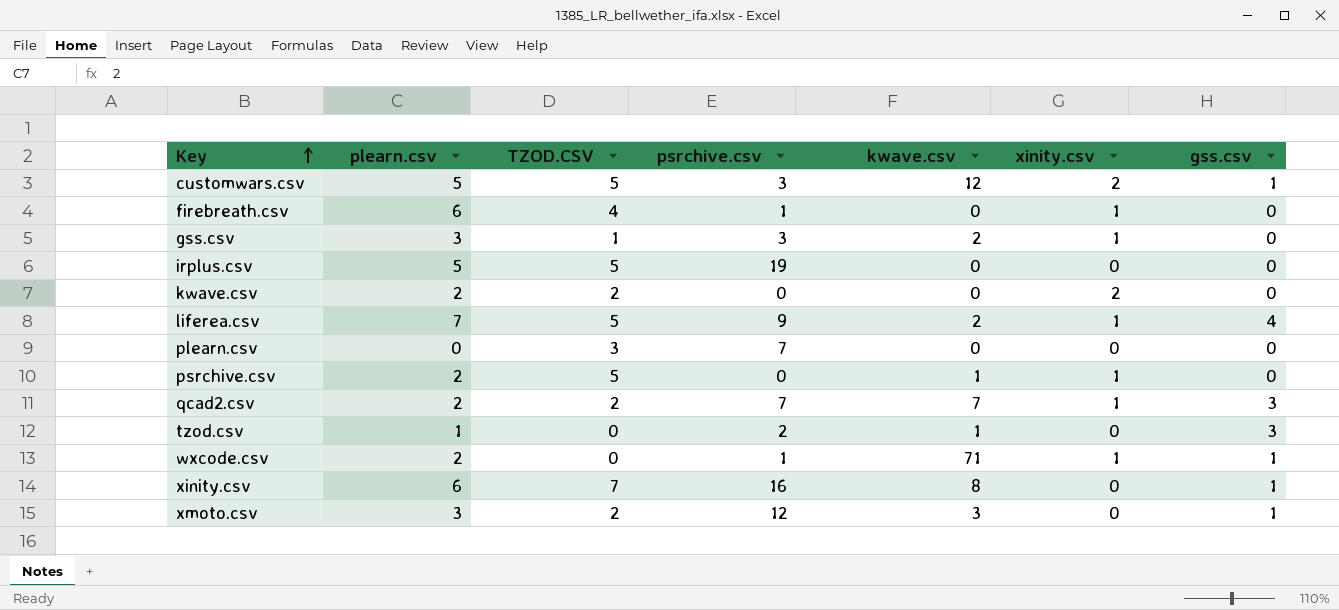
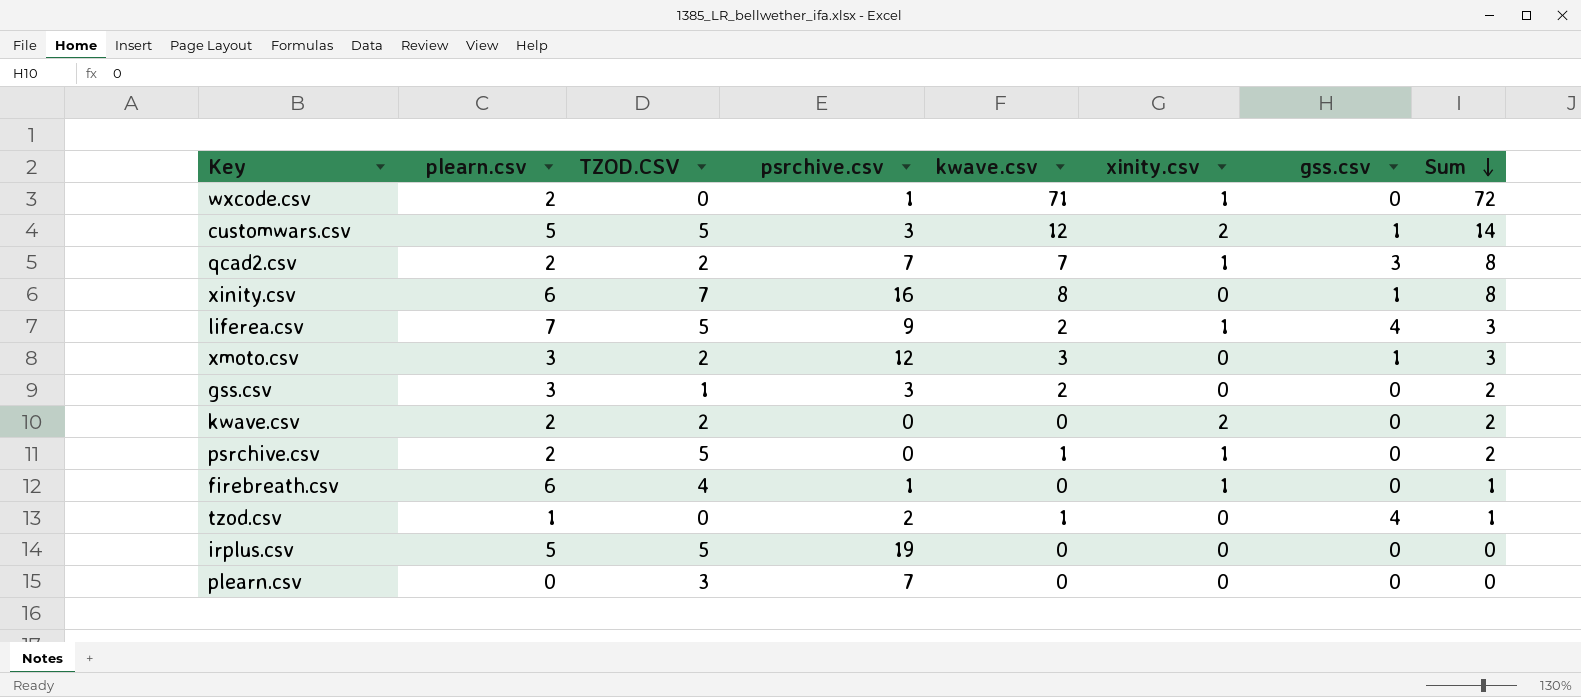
row order: Key ascending -> Sum descending
column Sum | formula: none -> [kwave.csv] + [xinity.csv]
wxcode.csv | gss.csv: 1 -> 0
gss.csv | xinity.csv: 1 -> 0
tzod.csv | gss.csv: 3 -> 4

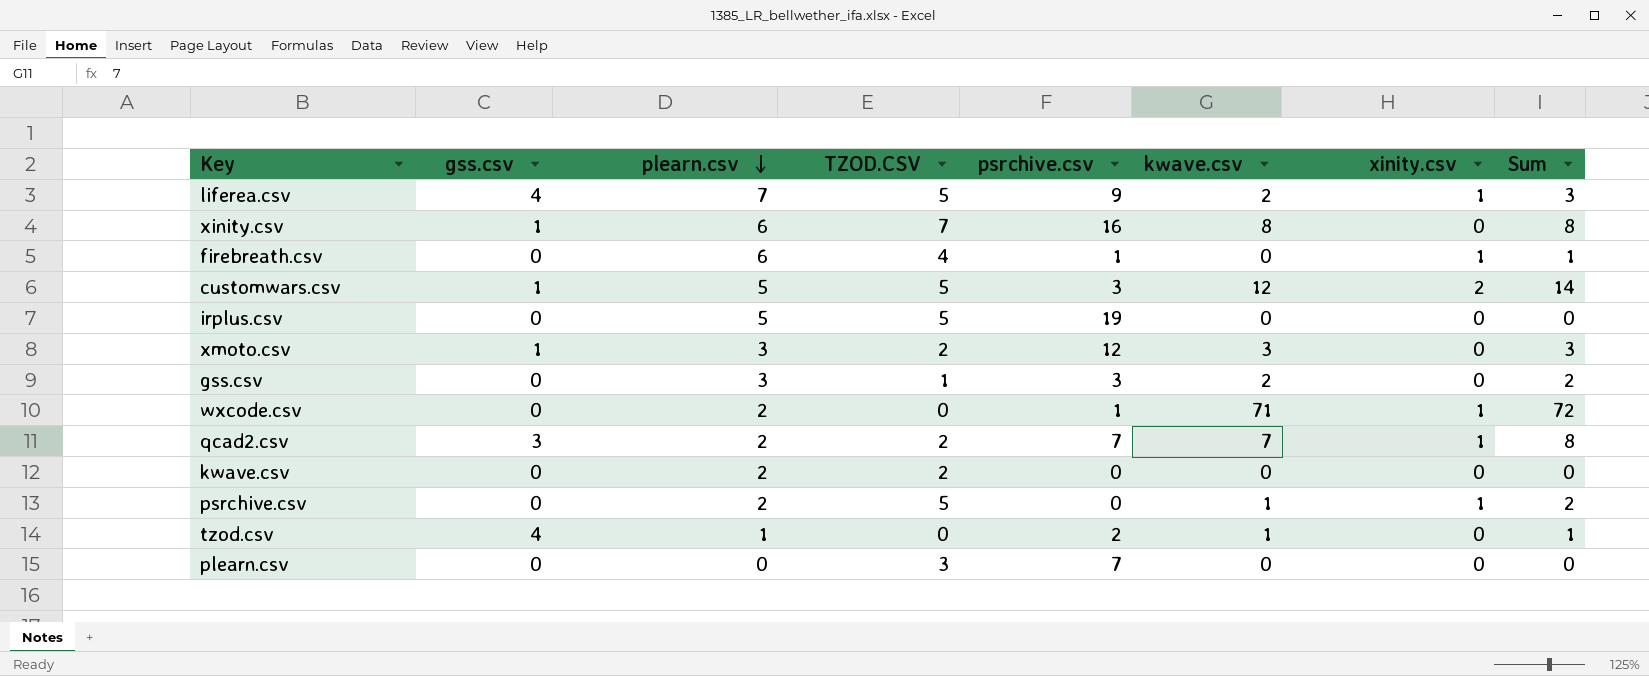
row order: Sum descending -> plearn.csv descending
column gss.csv | position: 7 -> 2
kwave.csv | xinity.csv: 2 -> 0
kwave.csv | Sum: 2 -> 0

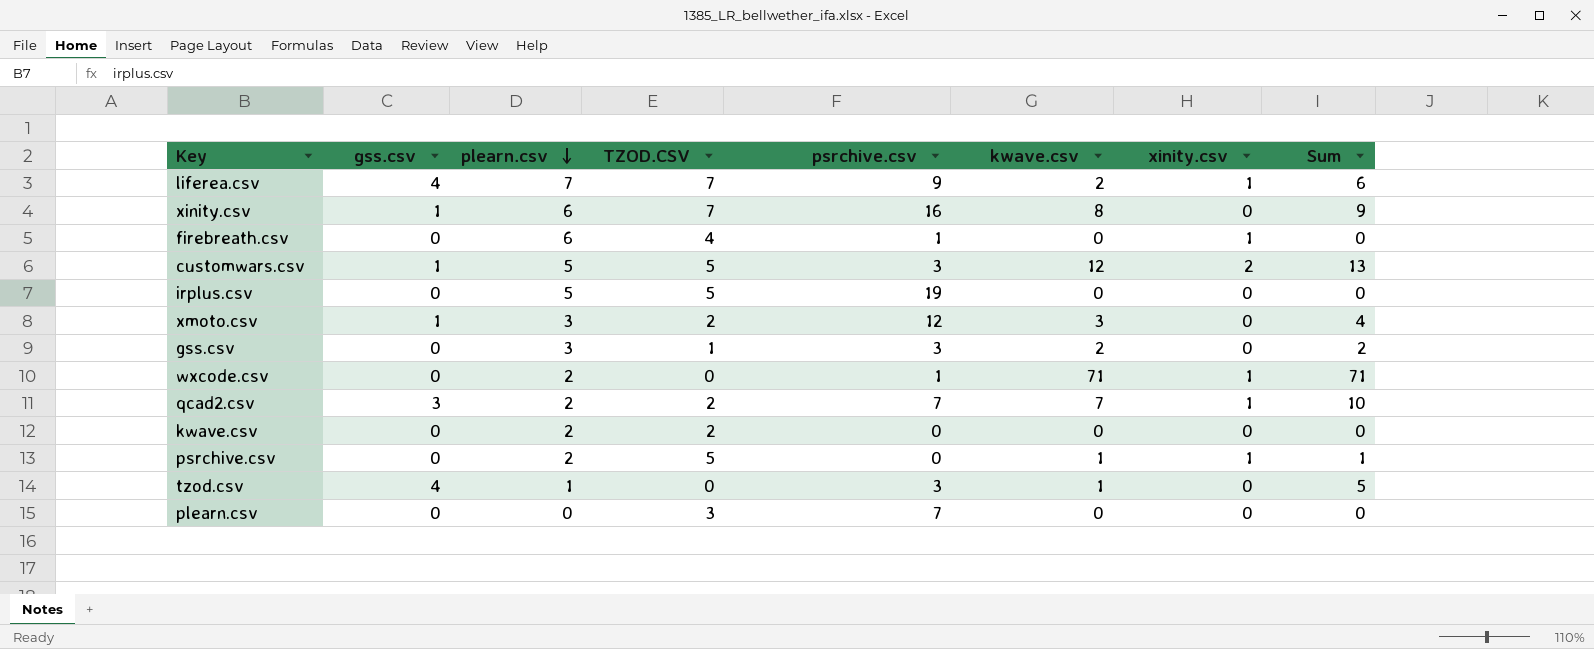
column Sum | formula: [kwave.csv] + [xinity.csv] -> [gss.csv] + [kwave.csv]
liferea.csv | TZOD.CSV: 5 -> 7
tzod.csv | psrchive.csv: 2 -> 3

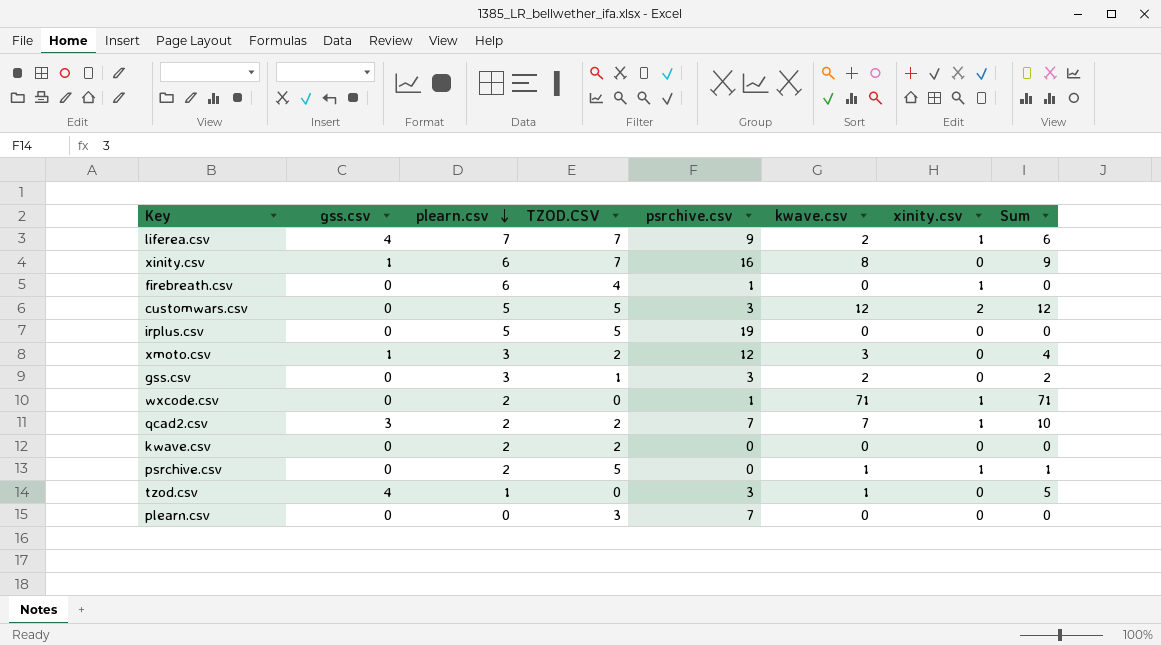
customwars.csv | gss.csv: 1 -> 0
customwars.csv | Sum: 13 -> 12

